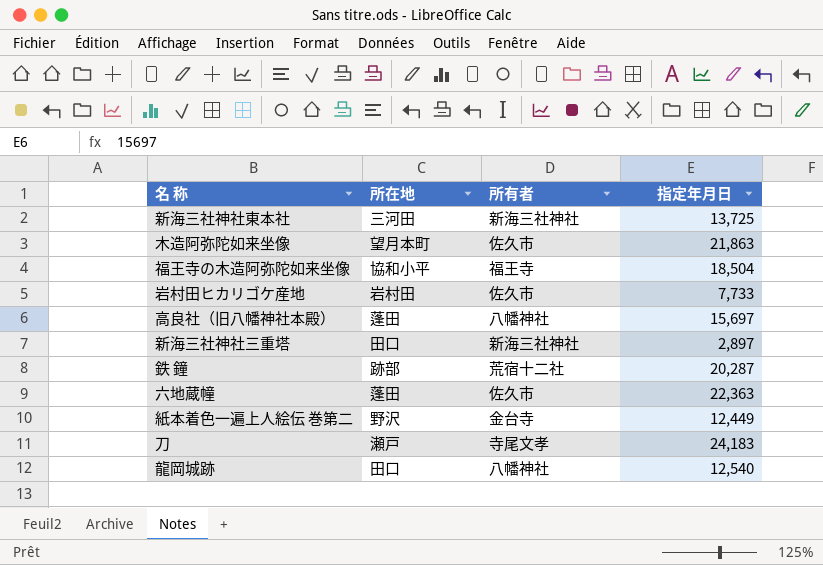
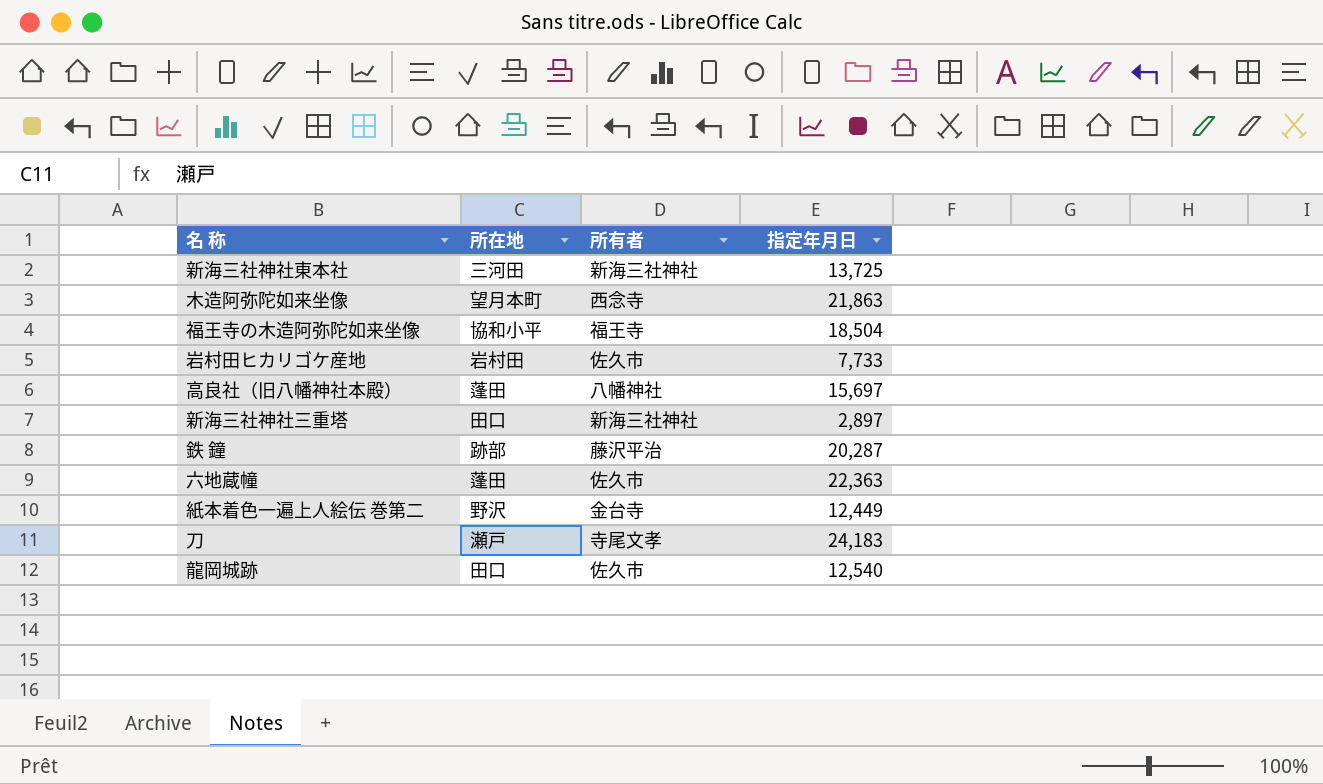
木造阿弥陀如来坐像 | 所有者: 佐久市 -> 西念寺
鉄 鐘 | 所有者: 荒宿十二社 -> 藤沢平治
龍岡城跡 | 所有者: 八幡神社 -> 佐久市

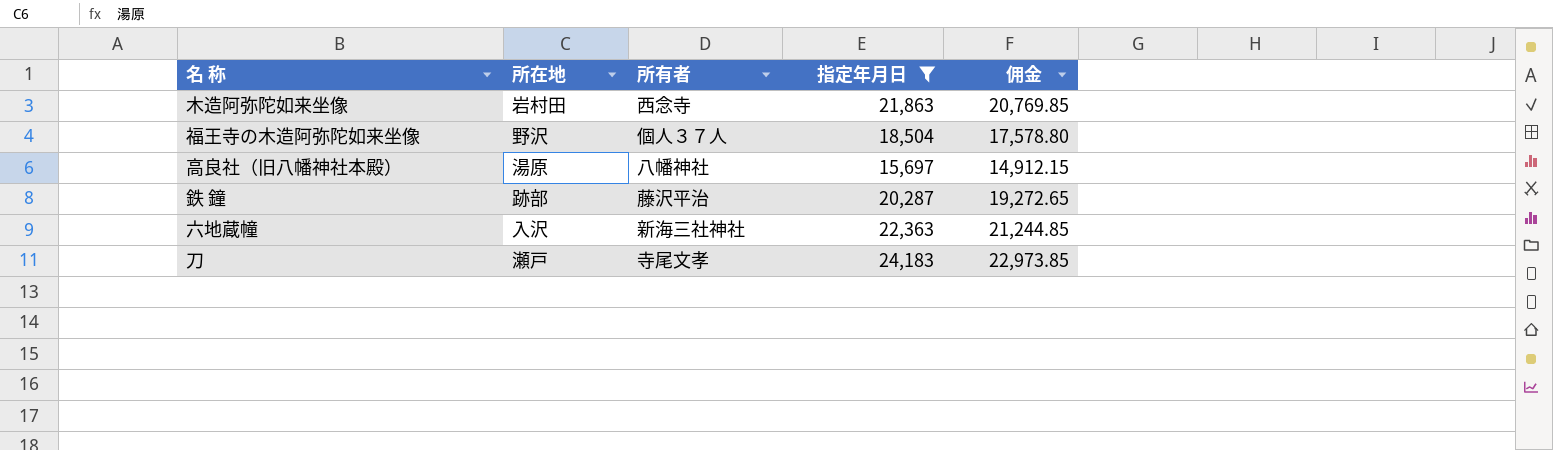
filter: none -> 指定年月日 >= 15,697
column 佣金 | formula: none -> [指定年月日] * 0.95
木造阿弥陀如来坐像 | 所在地: 望月本町 -> 岩村田
福王寺の木造阿弥陀如来坐像 | 所在地: 協和小平 -> 野沢
福王寺の木造阿弥陀如来坐像 | 所有者: 福王寺 -> 個人３７人
高良社（旧八幡神社本殿） | 所在地: 蓬田 -> 湯原
六地蔵幢 | 所在地: 蓬田 -> 入沢
六地蔵幢 | 所有者: 佐久市 -> 新海三社神社

